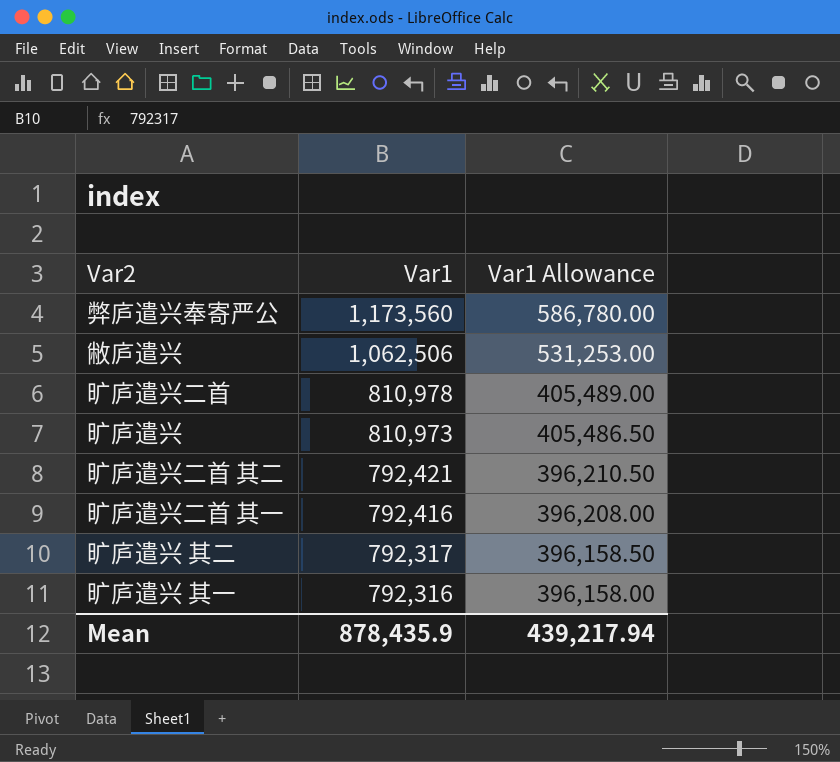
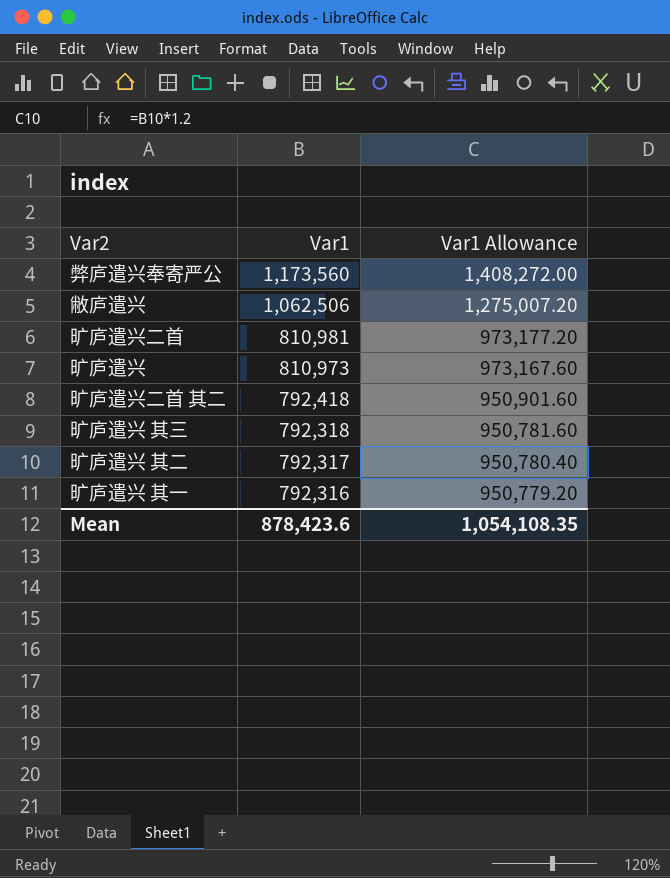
column Var1 Allowance | formula: [Var1] * 0.5 -> [Var1] * 1.2
row 旷庐遣兴二首 其一: 792,416 | 396,208.00 -> none
旷庐遣兴二首 | Var1: 810,978 -> 810,981
旷庐遣兴二首 其二 | Var1: 792,421 -> 792,418
row 旷庐遣兴 其三: none -> 792,318 | 950,781.60
Mean | Var1: 878,435.9 -> 878,423.6
Mean | Var1 Allowance: 439,217.94 -> 1,054,108.35

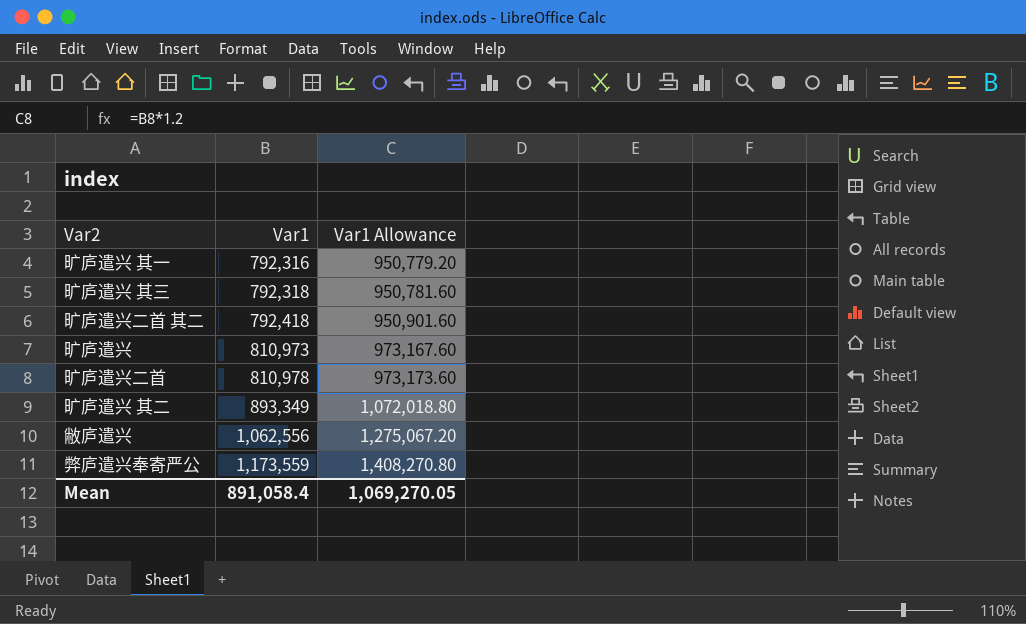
row order: Var1 descending -> Var1 ascending
旷庐遣兴二首 | Var1: 810,981 -> 810,978
旷庐遣兴二首 | Var1 Allowance: 973,177.20 -> 973,173.60
旷庐遣兴 其二 | Var1: 792,317 -> 893,349
旷庐遣兴 其二 | Var1 Allowance: 950,780.40 -> 1,072,018.80
敝庐遣兴 | Var1: 1,062,506 -> 1,062,556
敝庐遣兴 | Var1 Allowance: 1,275,007.20 -> 1,275,067.20
弊庐遣兴奉寄严公 | Var1: 1,173,560 -> 1,173,559
弊庐遣兴奉寄严公 | Var1 Allowance: 1,408,272.00 -> 1,408,270.80
Mean | Var1: 878,423.6 -> 891,058.4
Mean | Var1 Allowance: 1,054,108.35 -> 1,069,270.05

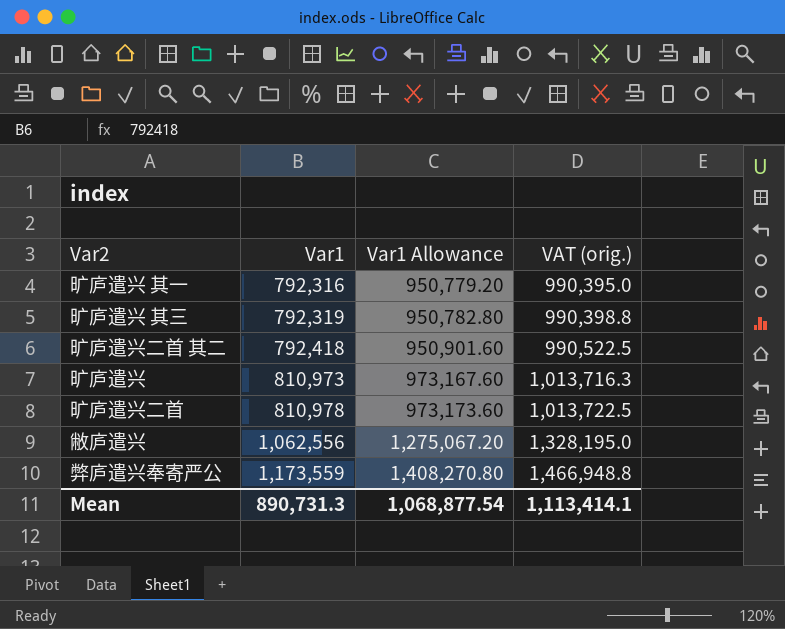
column VAT (orig.) | formula: none -> [Var1] * 1.25
row 旷庐遣兴 其二: 893,349 | 1,072,018.80 -> none
旷庐遣兴 其三 | Var1: 792,318 -> 792,319
旷庐遣兴 其三 | Var1 Allowance: 950,781.60 -> 950,782.80
Mean | Var1: 891,058.4 -> 890,731.3
Mean | Var1 Allowance: 1,069,270.05 -> 1,068,877.54

